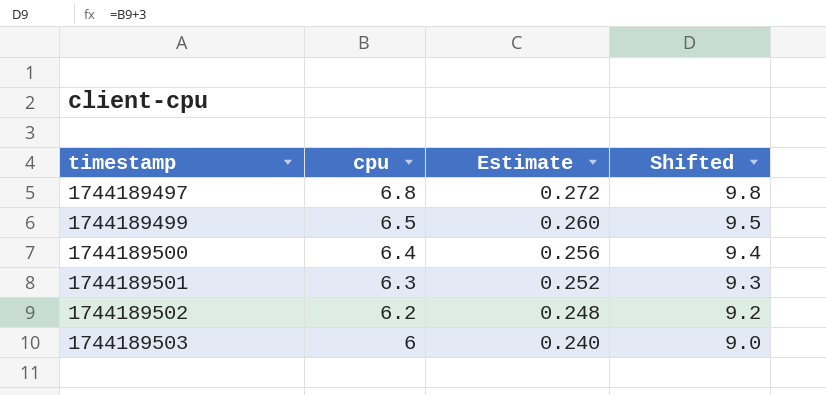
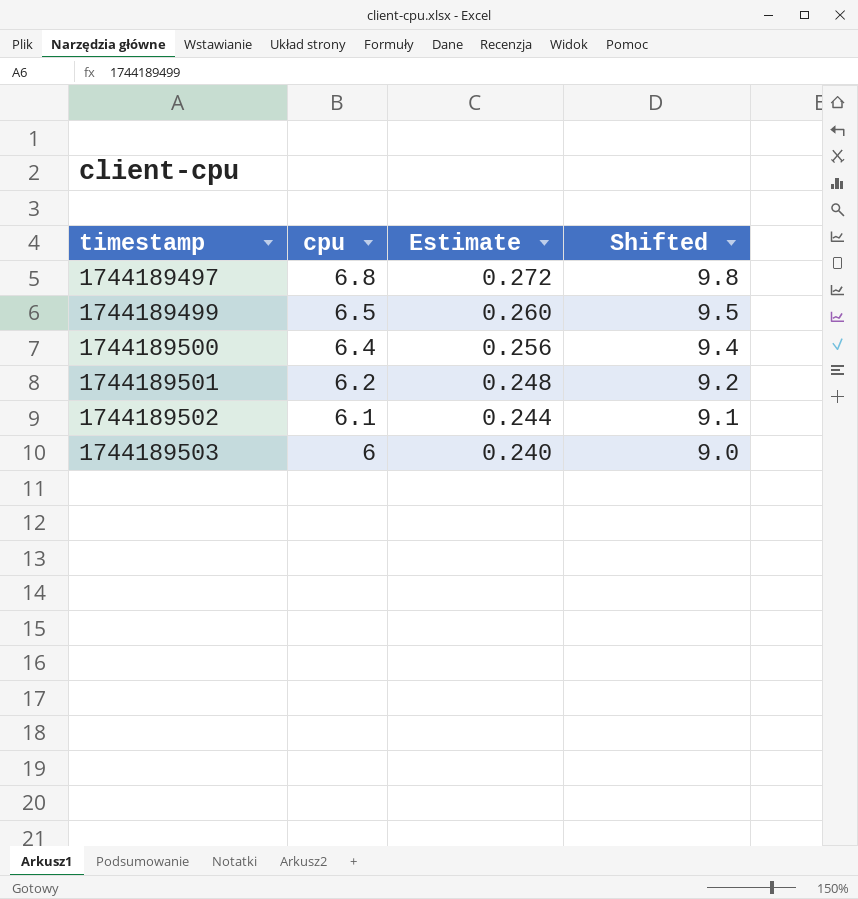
1744189501 | cpu: 6.3 -> 6.2
1744189501 | Estimate: 0.252 -> 0.248
1744189501 | Shifted: 9.3 -> 9.2
1744189502 | cpu: 6.2 -> 6.1
1744189502 | Estimate: 0.248 -> 0.244
1744189502 | Shifted: 9.2 -> 9.1

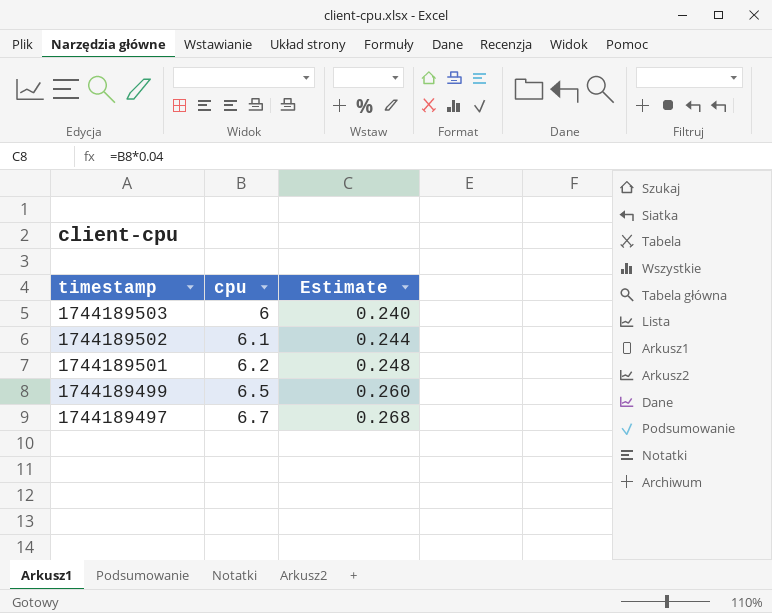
row order: timestamp ascending -> timestamp descending
column Shifted | formula: [cpu] + 3 -> none
row 1744189500: 6.4 | 0.256 | 9.4 -> none
1744189497 | cpu: 6.8 -> 6.7
1744189497 | Estimate: 0.272 -> 0.268

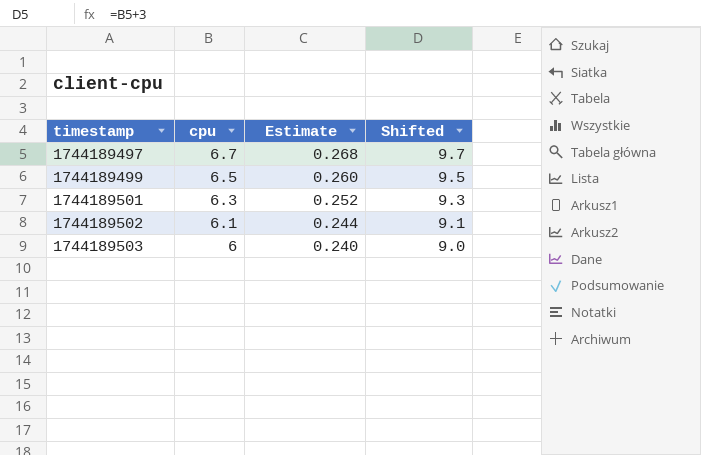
row order: timestamp descending -> timestamp ascending
column Shifted | formula: none -> [cpu] + 3
1744189501 | cpu: 6.2 -> 6.3
1744189501 | Estimate: 0.248 -> 0.252

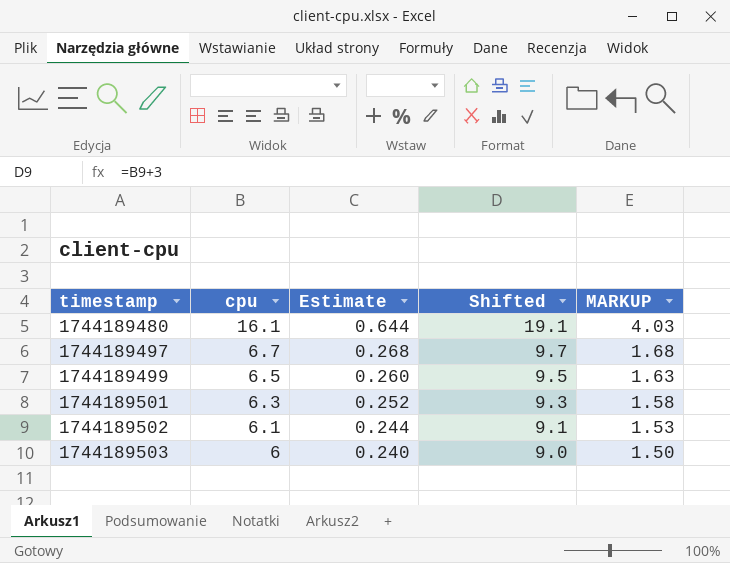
column MARKUP | formula: none -> [cpu] * 0.25
row 1744189480: none -> 16.1 | 0.644 | 19.1 | 4.03

